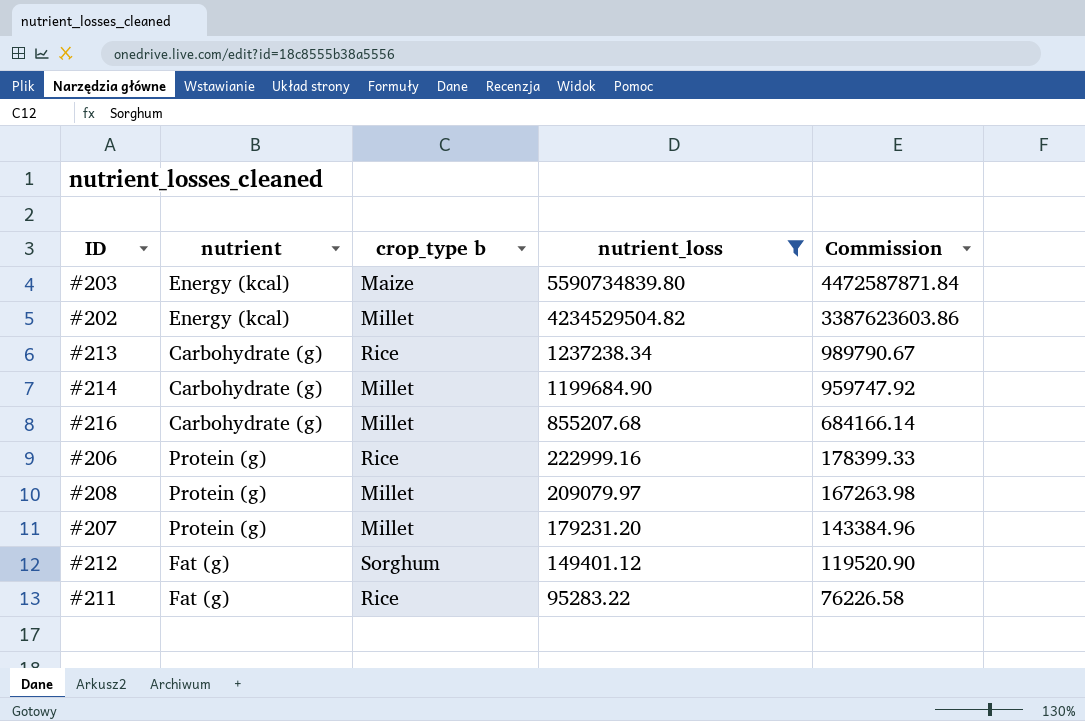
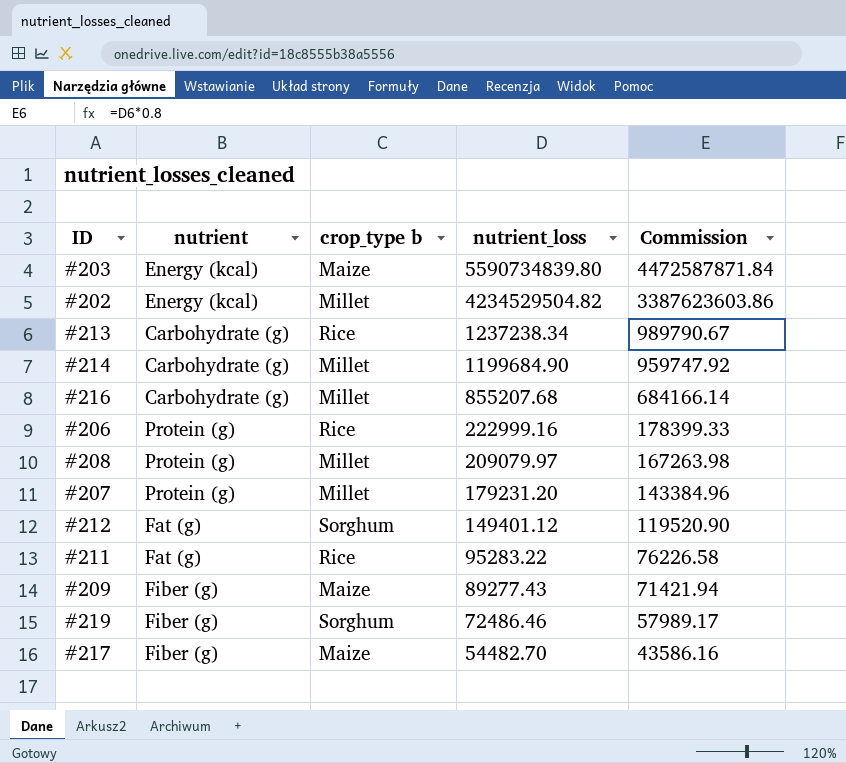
filter: nutrient_loss >= 95283.22 -> none

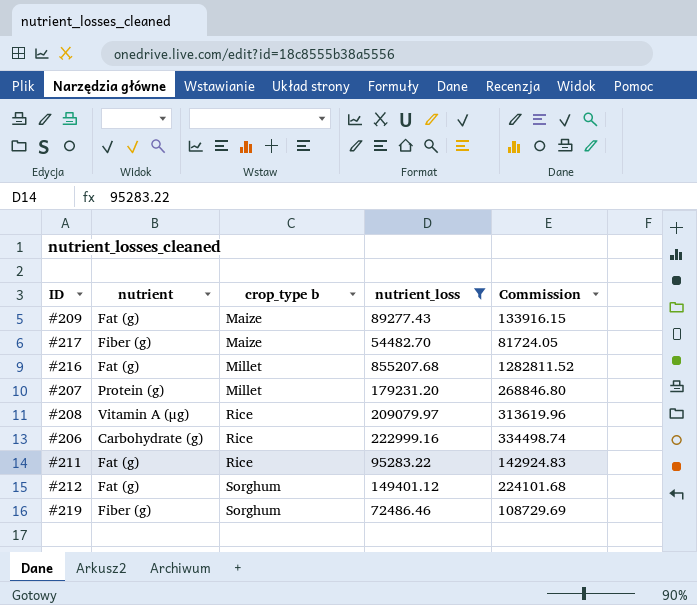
filter: none -> nutrient_loss <= 855207.68
row order: nutrient_loss descending -> crop_type b ascending
column Commission | formula: [nutrient_loss] * 0.8 -> [nutrient_loss] * 1.5
#209 | nutrient: Fiber (g) -> Fat (g)
#216 | nutrient: Carbohydrate (g) -> Fat (g)
#208 | nutrient: Protein (g) -> Vitamin A (μg)
#208 | crop_type b: Millet -> Rice
#206 | nutrient: Protein (g) -> Carbohydrate (g)

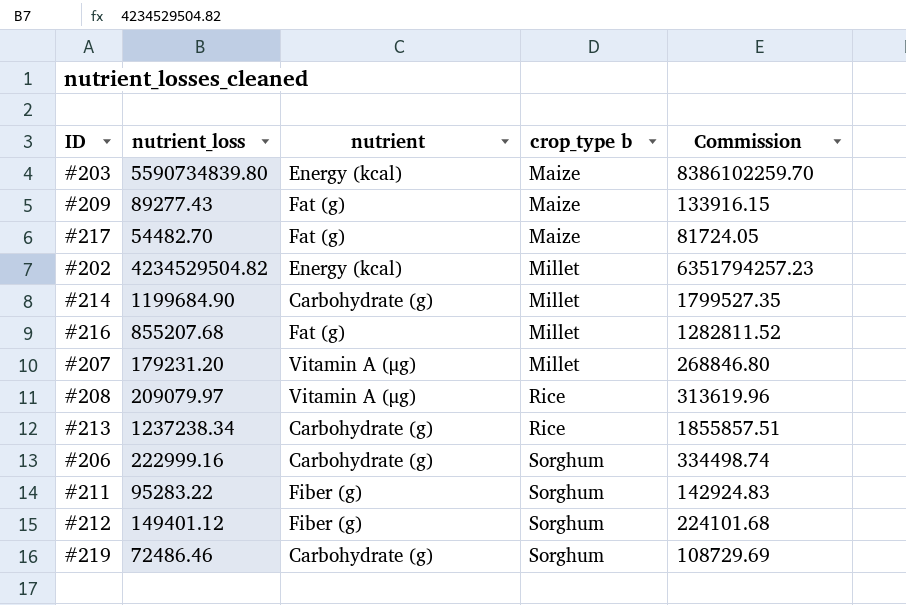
filter: nutrient_loss <= 855207.68 -> none
column nutrient_loss | position: 4 -> 2
#217 | nutrient: Fiber (g) -> Fat (g)
#207 | nutrient: Protein (g) -> Vitamin A (μg)
#206 | crop_type b: Rice -> Sorghum
#211 | nutrient: Fat (g) -> Fiber (g)
#211 | crop_type b: Rice -> Sorghum
#212 | nutrient: Fat (g) -> Fiber (g)
#219 | nutrient: Fiber (g) -> Carbohydrate (g)

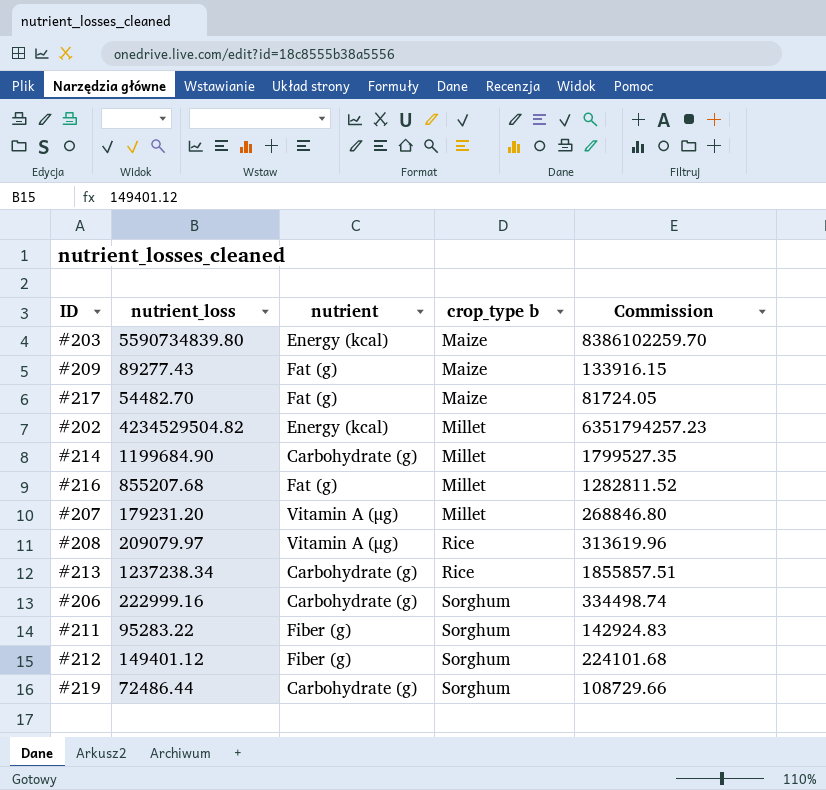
#219 | nutrient_loss: 72486.46 -> 72486.44
#219 | Commission: 108729.69 -> 108729.66

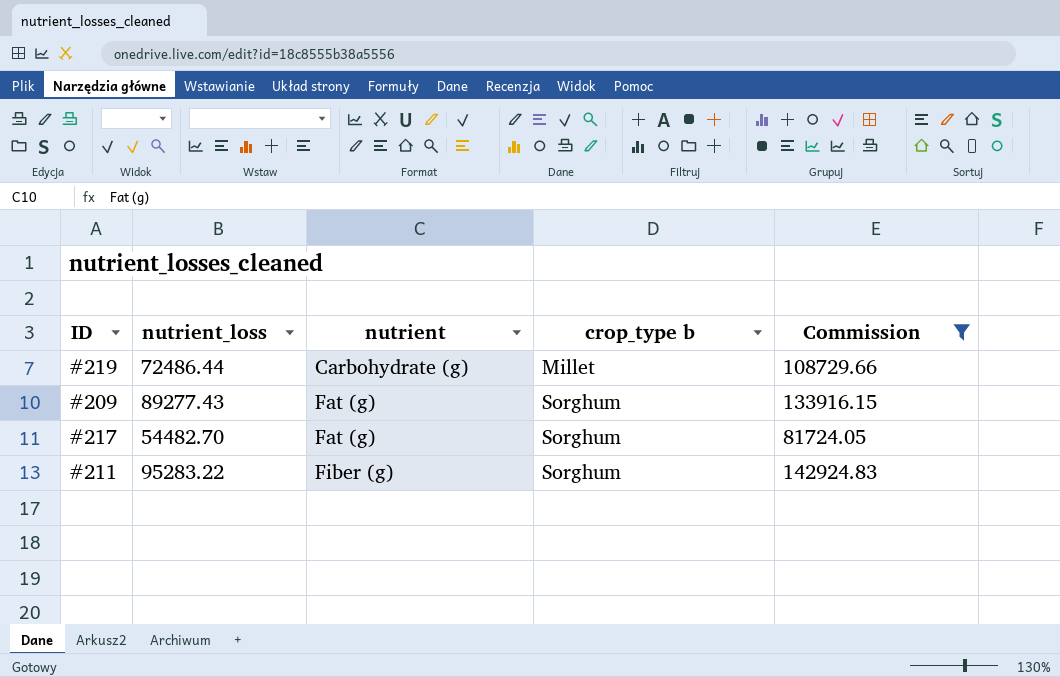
filter: none -> Commission <= 142924.83
row order: crop_type b ascending -> nutrient ascending
#219 | crop_type b: Sorghum -> Millet
#209 | crop_type b: Maize -> Sorghum
#217 | crop_type b: Maize -> Sorghum

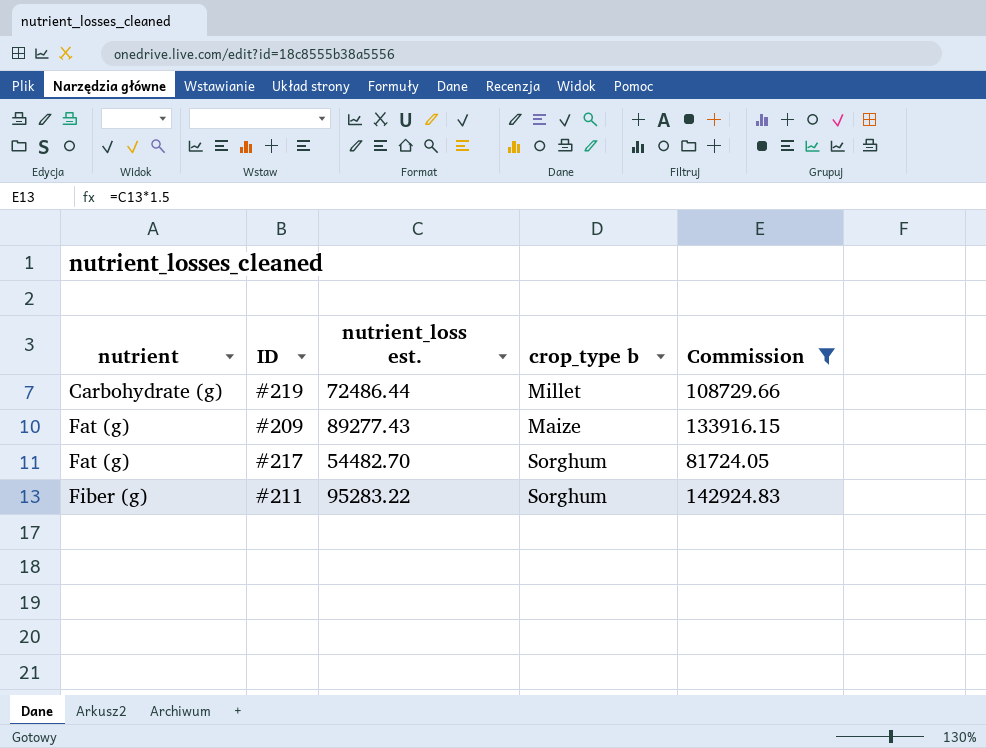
column nutrient | position: 3 -> 1
column name: nutrient_loss -> nutrient_loss est.
#209 | crop_type b: Sorghum -> Maize

